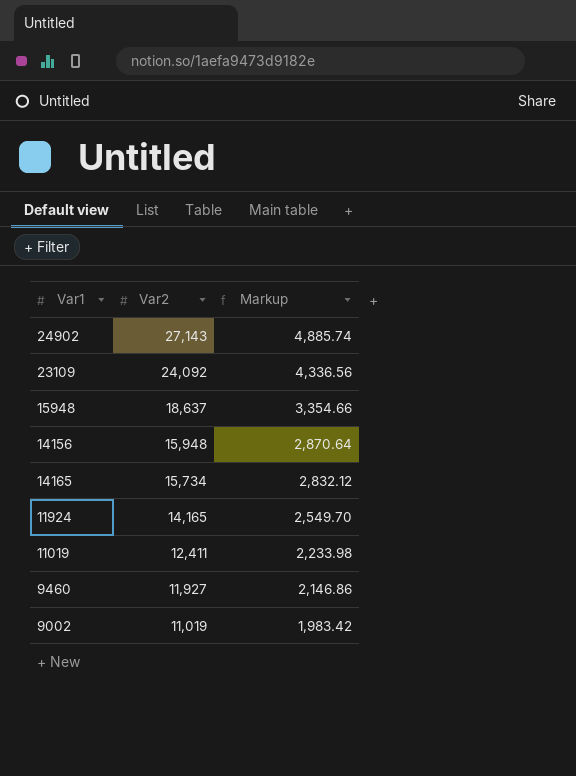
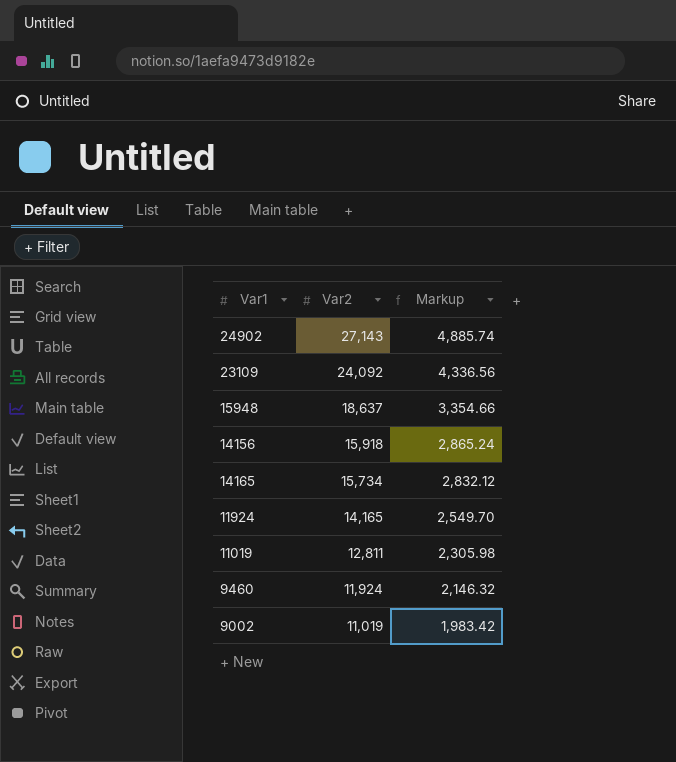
14156 | Var2: 15,948 -> 15,918
14156 | Markup: 2,870.64 -> 2,865.24
11019 | Var2: 12,411 -> 12,811
11019 | Markup: 2,233.98 -> 2,305.98
9460 | Var2: 11,927 -> 11,924
9460 | Markup: 2,146.86 -> 2,146.32

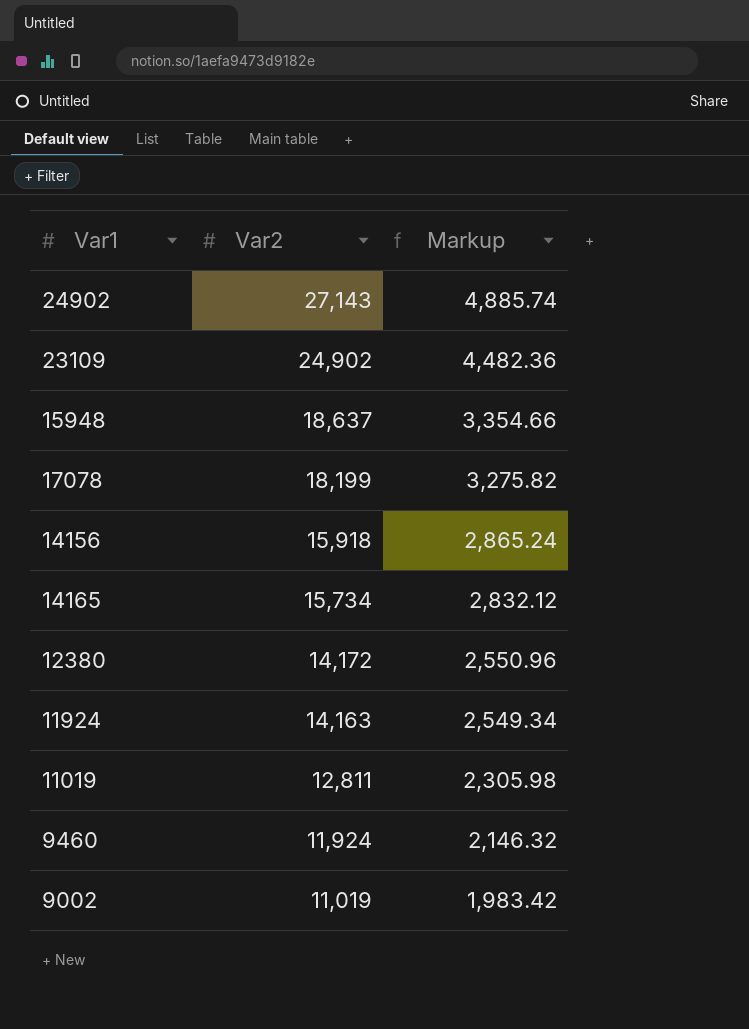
23109 | Var2: 24,092 -> 24,902
23109 | Markup: 4,336.56 -> 4,482.36
row 17078: none -> 18,199 | 3,275.82
row 12380: none -> 14,172 | 2,550.96
11924 | Var2: 14,165 -> 14,163
11924 | Markup: 2,549.70 -> 2,549.34

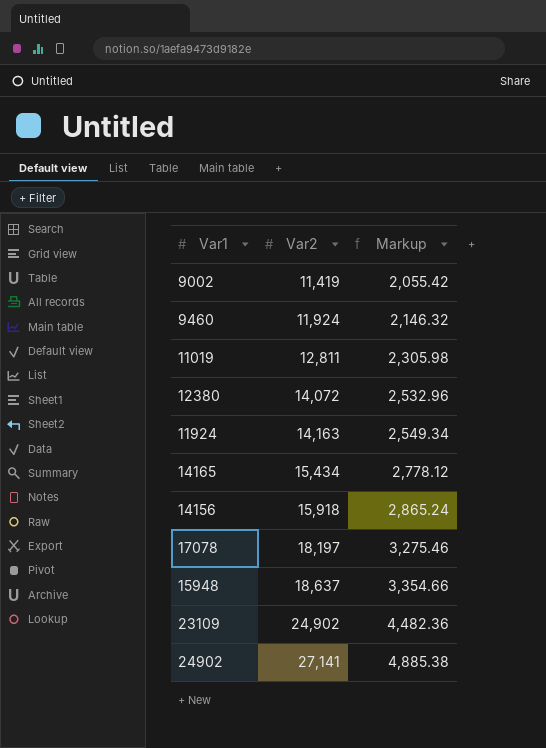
row order: Var2 descending -> Var2 ascending
9002 | Var2: 11,019 -> 11,419
9002 | Markup: 1,983.42 -> 2,055.42
12380 | Var2: 14,172 -> 14,072
12380 | Markup: 2,550.96 -> 2,532.96
14165 | Var2: 15,734 -> 15,434
14165 | Markup: 2,832.12 -> 2,778.12
17078 | Var2: 18,199 -> 18,197
17078 | Markup: 3,275.82 -> 3,275.46
24902 | Var2: 27,143 -> 27,141
24902 | Markup: 4,885.74 -> 4,885.38

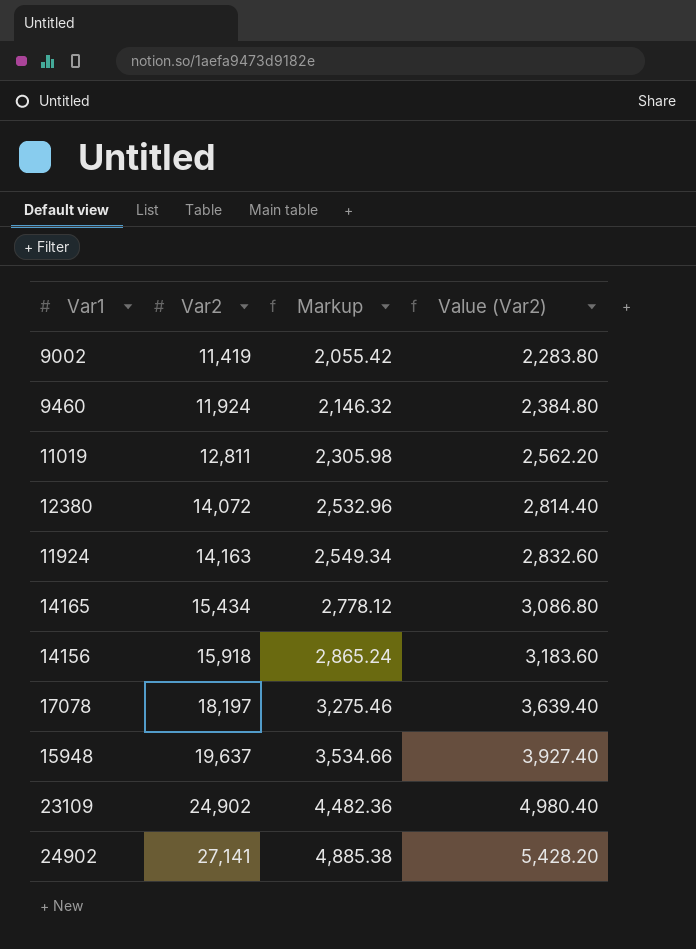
column Value (Var2) | formula: none -> [Var2] * 0.2
15948 | Var2: 18,637 -> 19,637
15948 | Markup: 3,354.66 -> 3,534.66

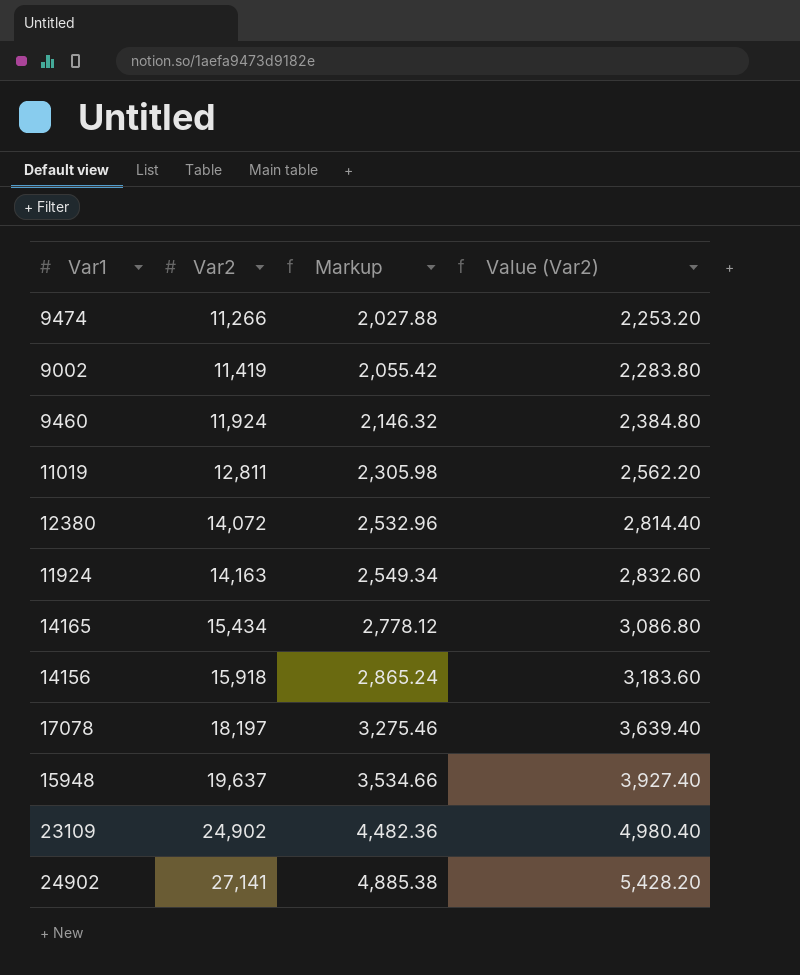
row 9474: none -> 11,266 | 2,027.88 | 2,253.20

